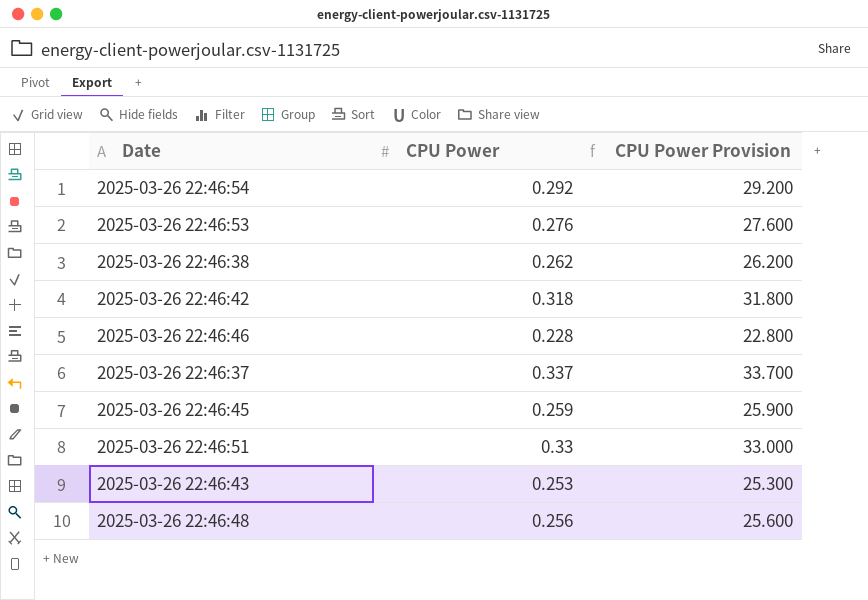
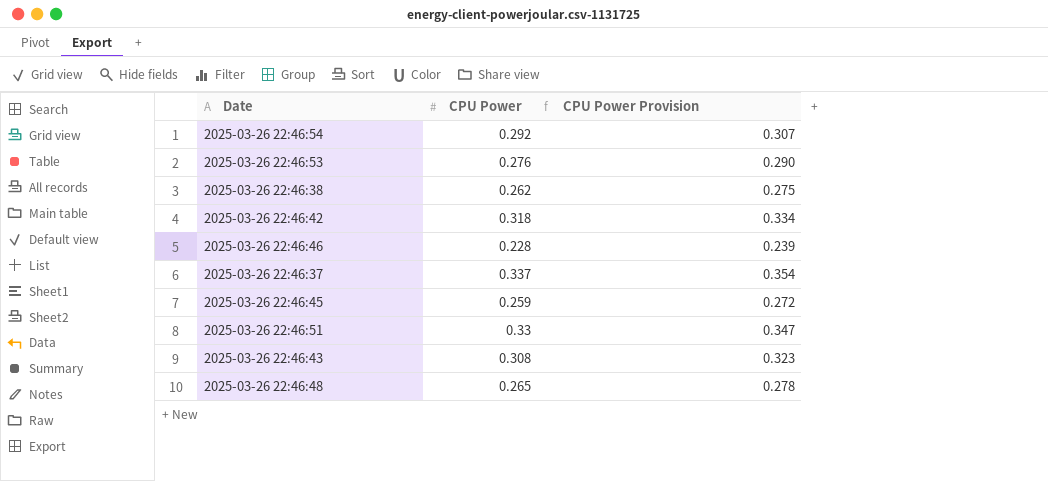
column CPU Power Provision | formula: [CPU Power] * 100 -> [CPU Power] * 1.05
2025-03-26 22:46:43 | CPU Power: 0.253 -> 0.308
2025-03-26 22:46:48 | CPU Power: 0.256 -> 0.265

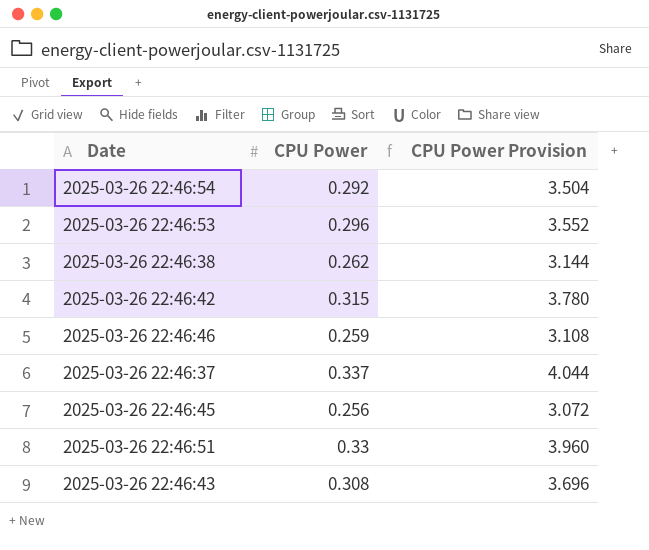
column CPU Power Provision | formula: [CPU Power] * 1.05 -> [CPU Power] * 12
row 2025-03-26 22:46:48: 0.265 | 0.278 -> none
2025-03-26 22:46:53 | CPU Power: 0.276 -> 0.296
2025-03-26 22:46:42 | CPU Power: 0.318 -> 0.315
2025-03-26 22:46:46 | CPU Power: 0.228 -> 0.259
2025-03-26 22:46:45 | CPU Power: 0.259 -> 0.256

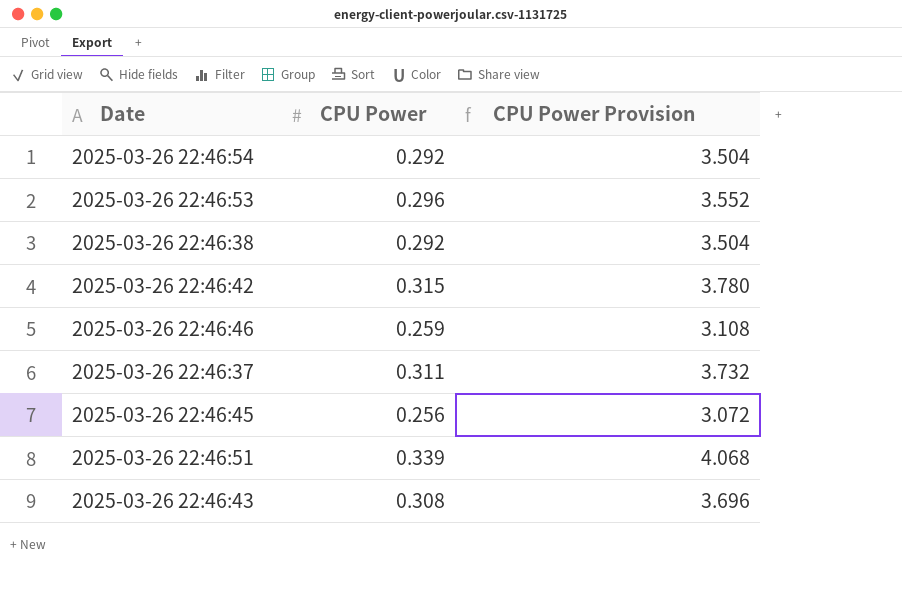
2025-03-26 22:46:38 | CPU Power: 0.262 -> 0.292
2025-03-26 22:46:38 | CPU Power Provision: 3.144 -> 3.504
2025-03-26 22:46:37 | CPU Power: 0.337 -> 0.311
2025-03-26 22:46:37 | CPU Power Provision: 4.044 -> 3.732
2025-03-26 22:46:51 | CPU Power: 0.33 -> 0.339
2025-03-26 22:46:51 | CPU Power Provision: 3.960 -> 4.068

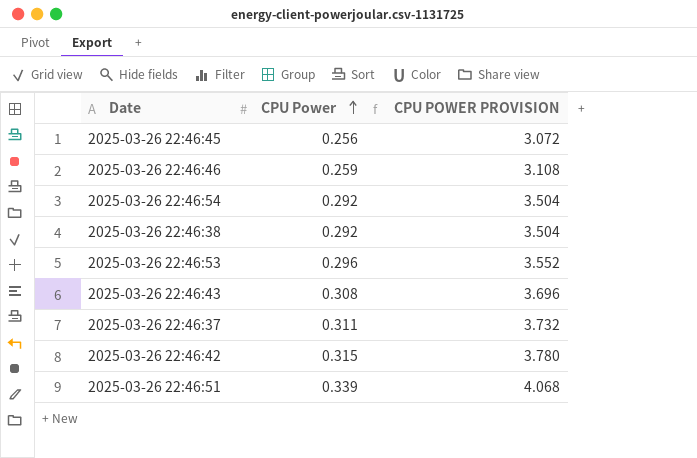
row order: none -> CPU Power ascending
column name: CPU Power Provision -> CPU POWER PROVISION

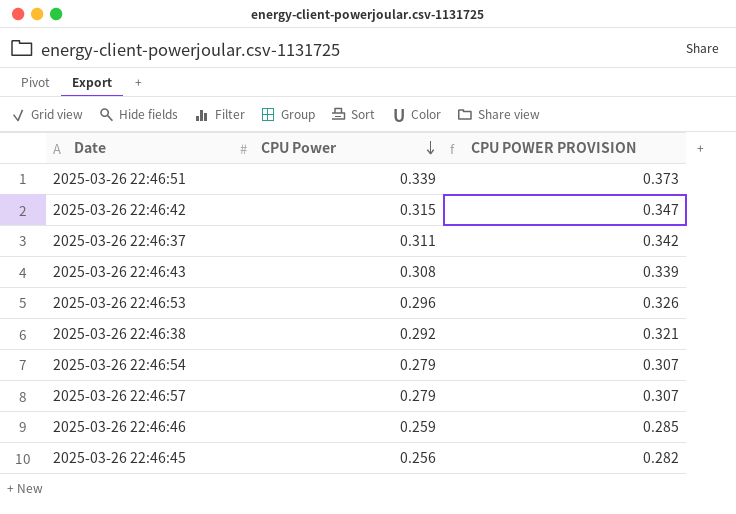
row order: CPU Power ascending -> CPU Power descending
column CPU POWER PROVISION | formula: [CPU Power] * 12 -> [CPU Power] * 1.1
2025-03-26 22:46:54 | CPU Power: 0.292 -> 0.279
row 2025-03-26 22:46:57: none -> 0.279 | 0.307

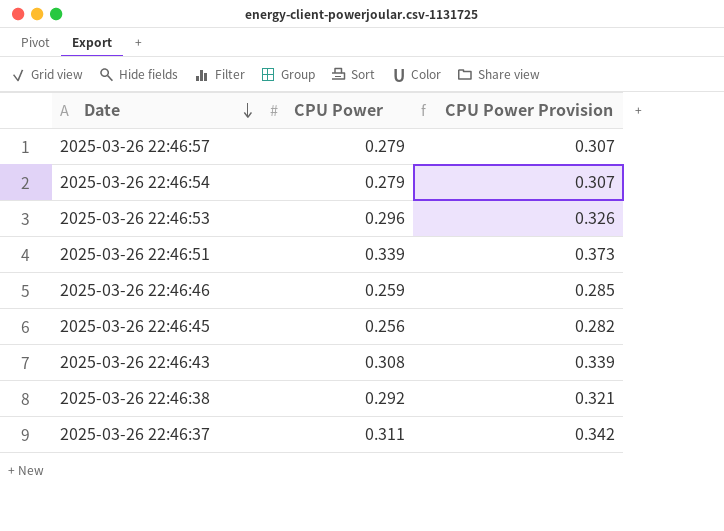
row order: CPU Power descending -> Date descending
column name: CPU POWER PROVISION -> CPU Power Provision
row 2025-03-26 22:46:42: 0.315 | 0.347 -> none

